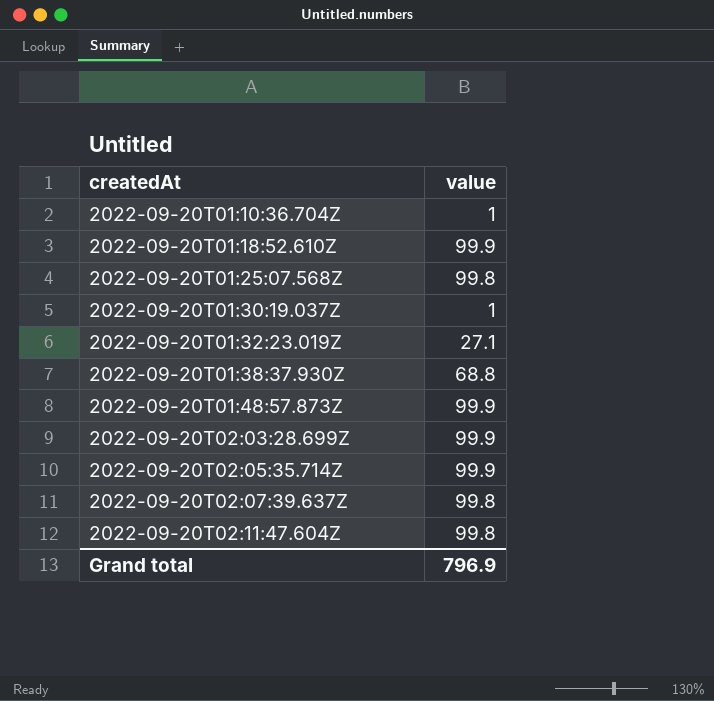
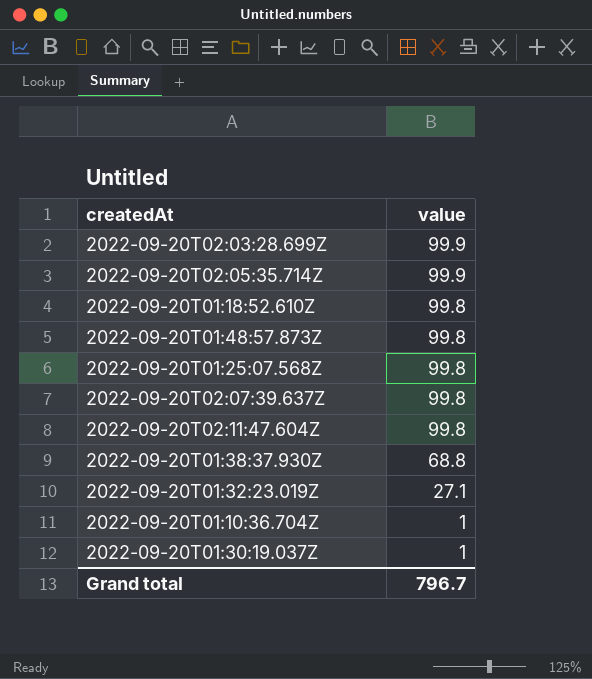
row order: createdAt ascending -> value descending
2022-09-20T01:18:52.610Z | value: 99.9 -> 99.8
2022-09-20T01:48:57.873Z | value: 99.9 -> 99.8
Grand total | value: 796.9 -> 796.7

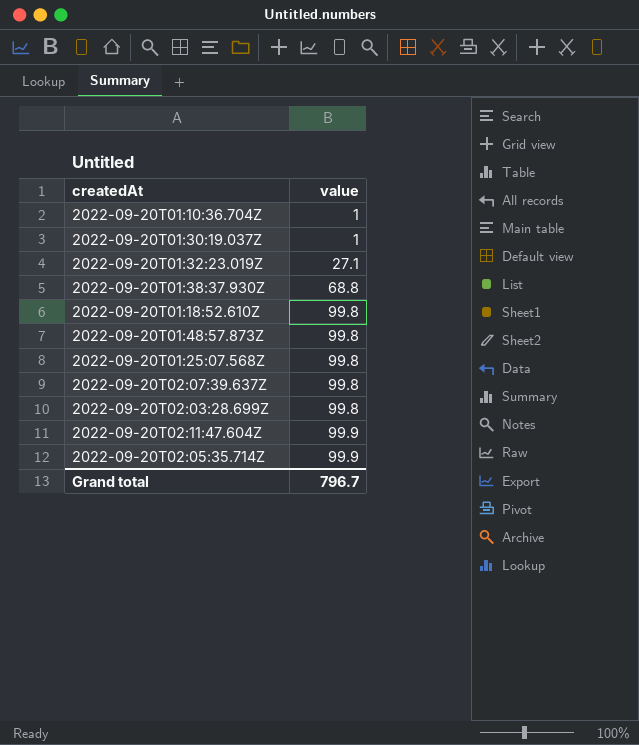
row order: value descending -> value ascending
2022-09-20T02:03:28.699Z | value: 99.9 -> 99.8
2022-09-20T02:11:47.604Z | value: 99.8 -> 99.9

